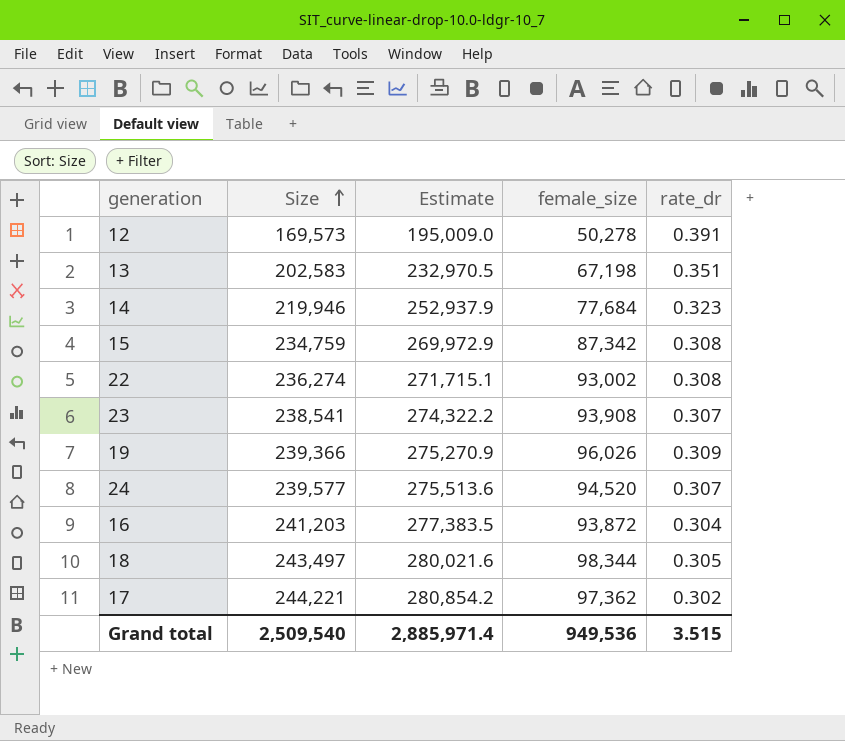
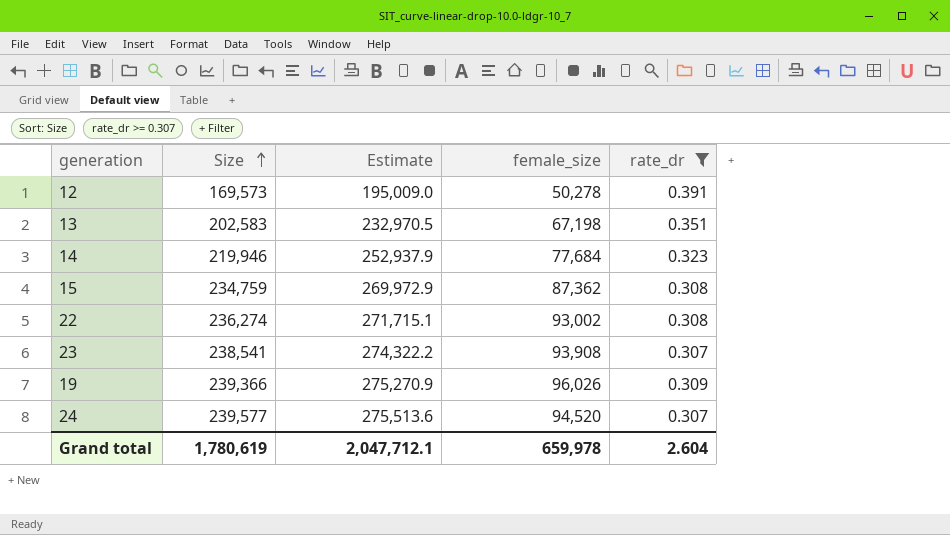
filter: none -> rate_dr >= 0.307
15 | female_size: 87,342 -> 87,362
Grand total | Size: 2,509,540 -> 1,780,619
Grand total | Estimate: 2,885,971.4 -> 2,047,712.1
Grand total | female_size: 949,536 -> 659,978
Grand total | rate_dr: 3.515 -> 2.604

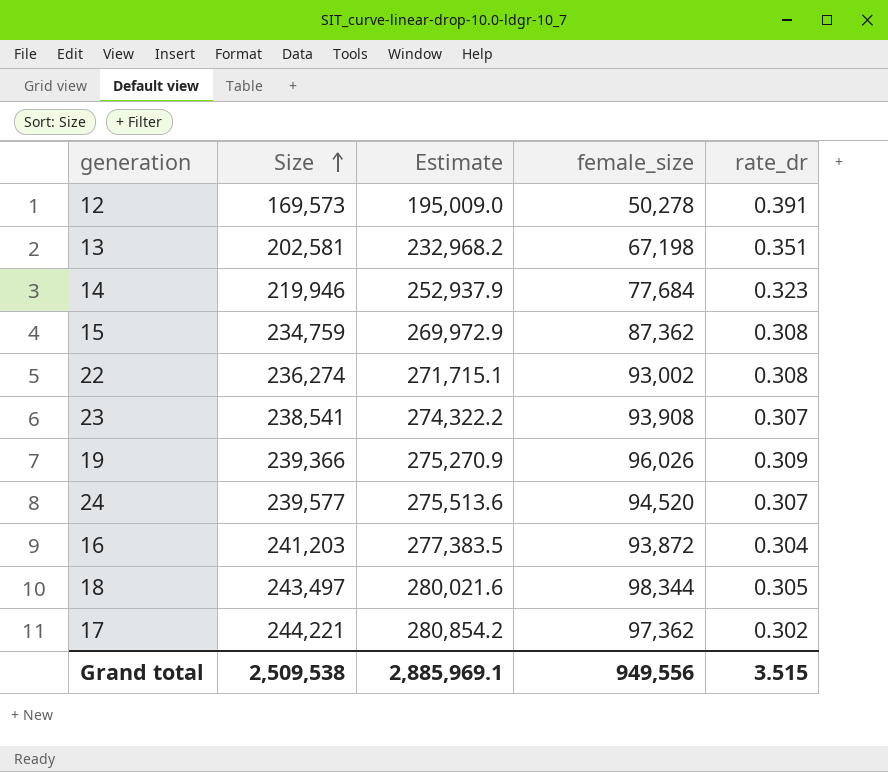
filter: rate_dr >= 0.307 -> none
13 | Size: 202,583 -> 202,581
13 | Estimate: 232,970.5 -> 232,968.2
Grand total | Size: 1,780,619 -> 2,509,538
Grand total | Estimate: 2,047,712.1 -> 2,885,969.1
Grand total | female_size: 659,978 -> 949,556
Grand total | rate_dr: 2.604 -> 3.515

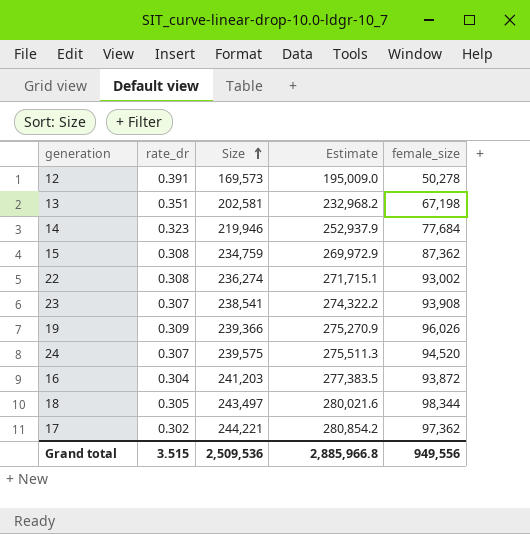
column rate_dr | position: 5 -> 2
24 | Size: 239,577 -> 239,575
24 | Estimate: 275,513.6 -> 275,511.3
Grand total | Size: 2,509,538 -> 2,509,536
Grand total | Estimate: 2,885,969.1 -> 2,885,966.8

